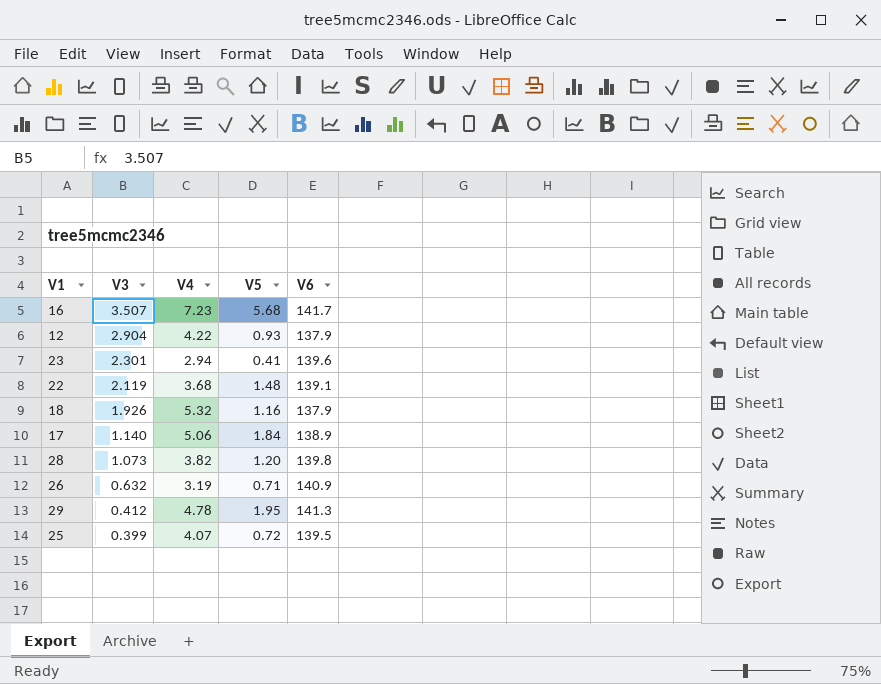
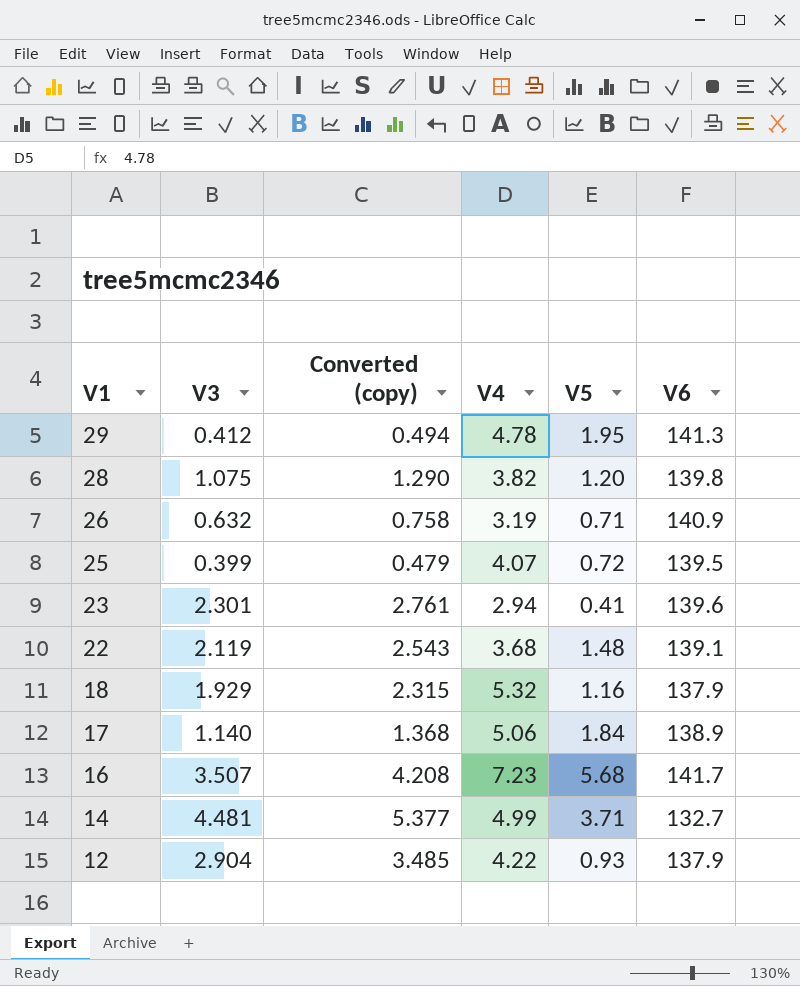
row order: V3 descending -> V1 descending
column Converted (copy) | formula: none -> [V3] * 1.2
28 | V3: 1.073 -> 1.075
18 | V3: 1.926 -> 1.929
row 14: none -> 4.481 | 5.377 | 4.99 | 3.71 | 132.7

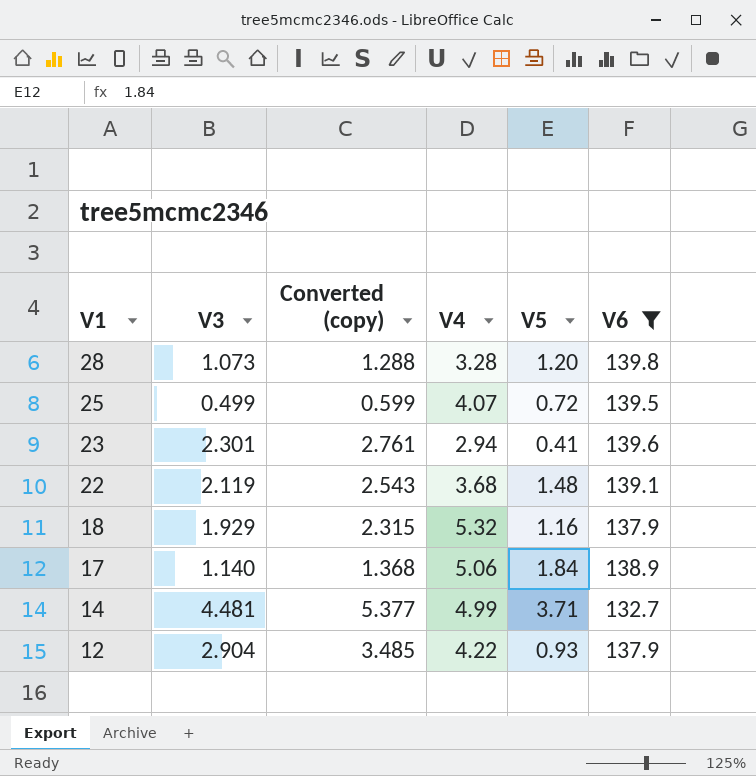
filter: none -> V6 <= 139.8
28 | V3: 1.075 -> 1.073
28 | Converted (copy): 1.290 -> 1.288
28 | V4: 3.82 -> 3.28
25 | V3: 0.399 -> 0.499
25 | Converted (copy): 0.479 -> 0.599

